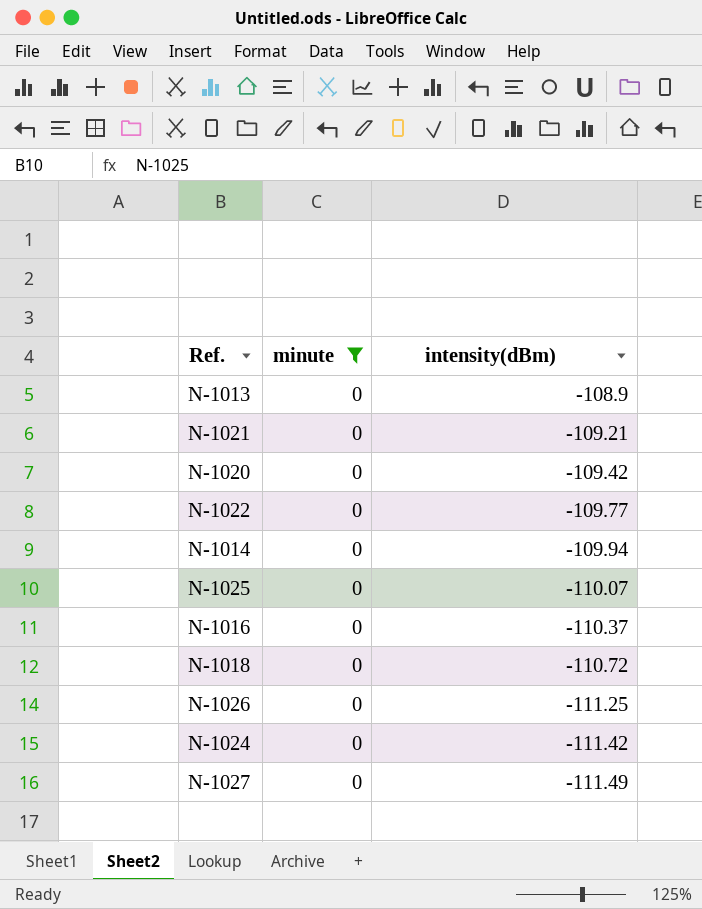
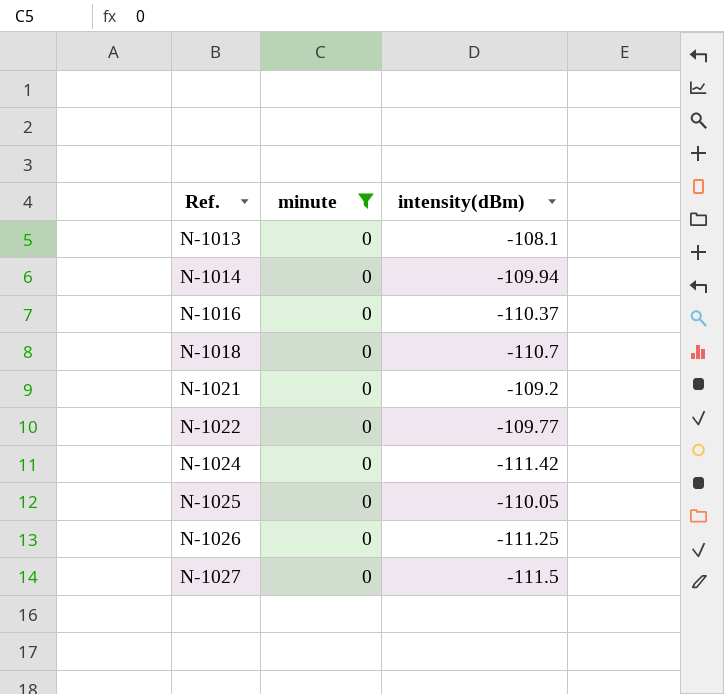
row order: intensity(dBm) descending -> Ref. ascending
row N-1020: 0 | -109.42 -> none
N-1013 | intensity(dBm): -108.9 -> -108.1
N-1018 | intensity(dBm): -110.72 -> -110.7
N-1021 | intensity(dBm): -109.21 -> -109.2
N-1025 | intensity(dBm): -110.07 -> -110.05
N-1027 | intensity(dBm): -111.49 -> -111.5

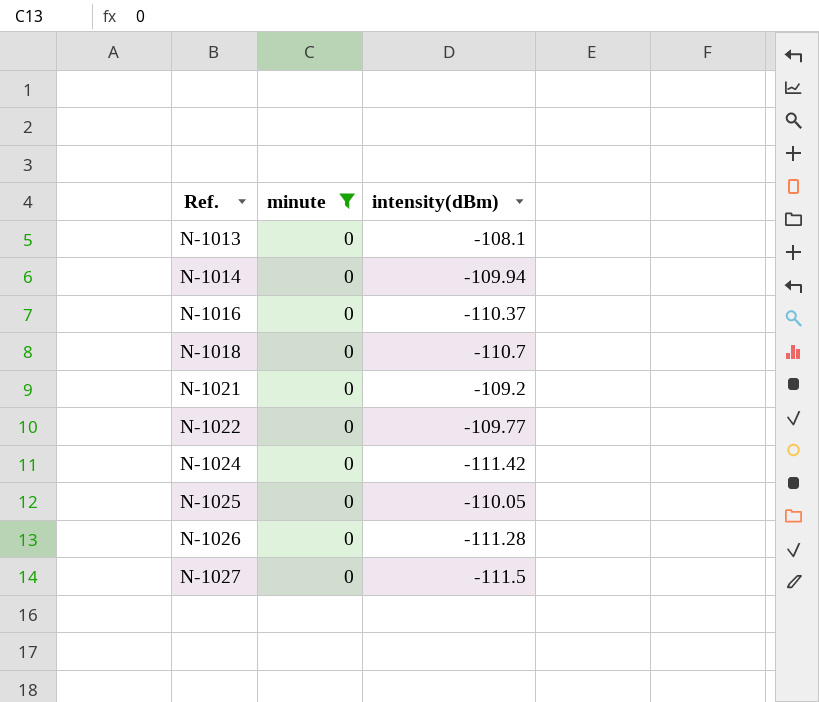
N-1026 | intensity(dBm): -111.25 -> -111.28

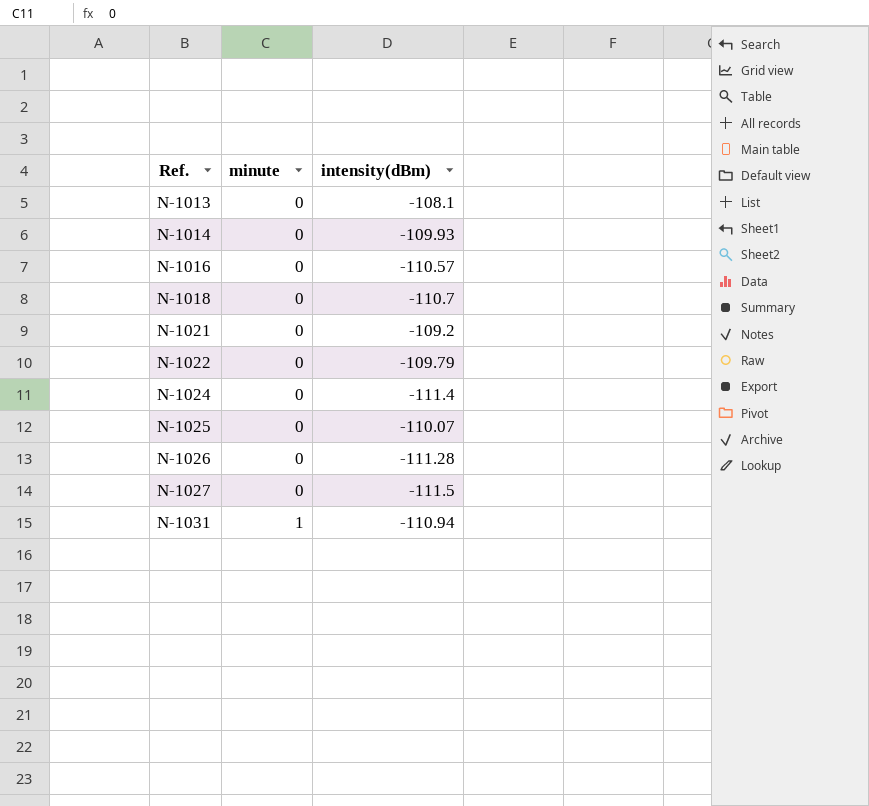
filter: minute = 0 -> none
N-1014 | intensity(dBm): -109.94 -> -109.93
N-1016 | intensity(dBm): -110.37 -> -110.57
N-1022 | intensity(dBm): -109.77 -> -109.79
N-1024 | intensity(dBm): -111.42 -> -111.4
N-1025 | intensity(dBm): -110.05 -> -110.07

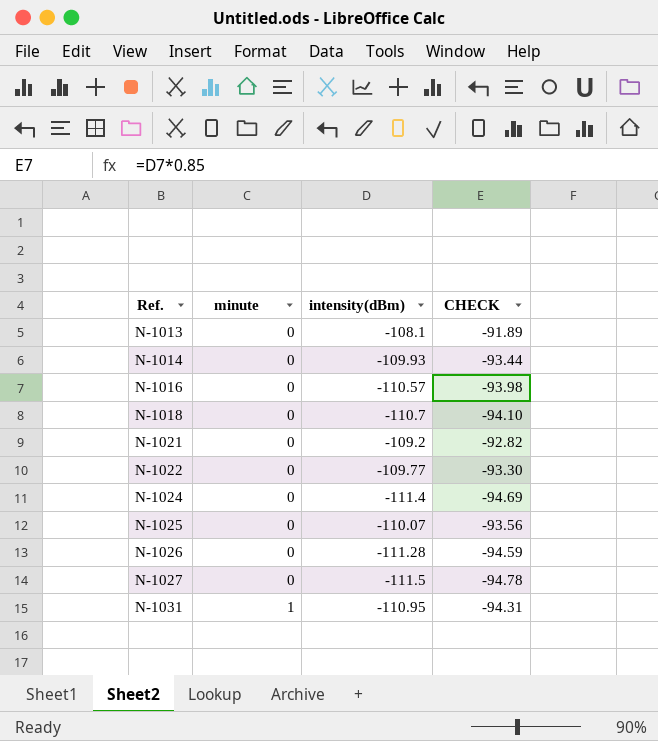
column CHECK | formula: none -> [intensity(dBm)] * 0.85
N-1022 | intensity(dBm): -109.79 -> -109.77
N-1031 | intensity(dBm): -110.94 -> -110.95

